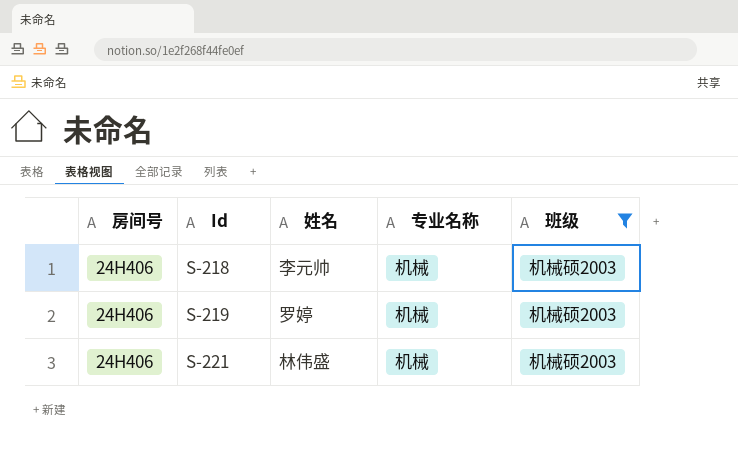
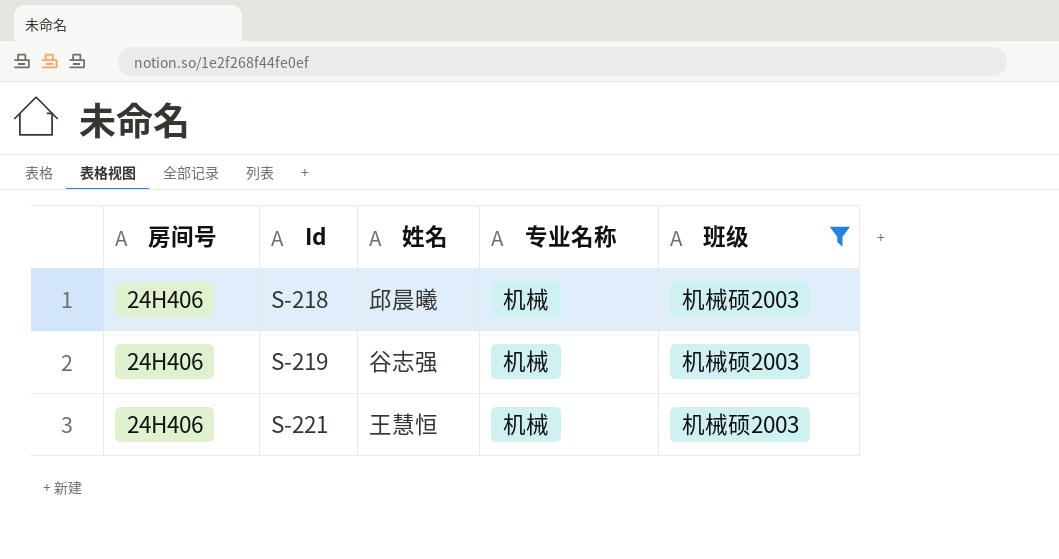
S-218 | 姓名: 李元帅 -> 邱晨曦
S-219 | 姓名: 罗婷 -> 谷志强
S-221 | 姓名: 林伟盛 -> 王慧恒

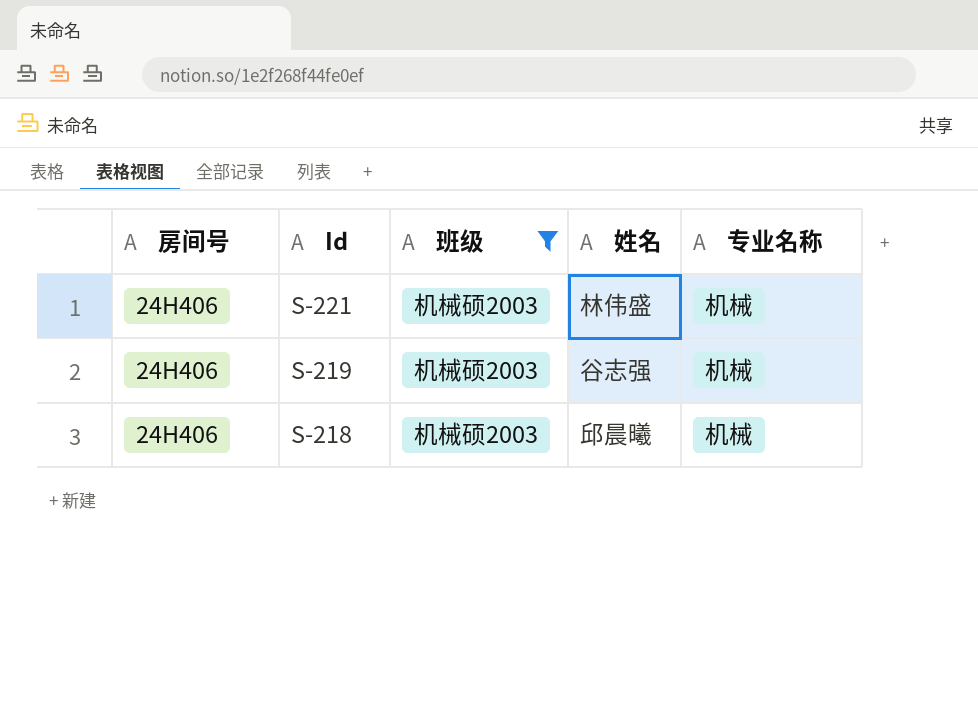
row order: Id ascending -> Id descending
column 班级 | position: 5 -> 3
S-221 | 姓名: 王慧恒 -> 林伟盛

